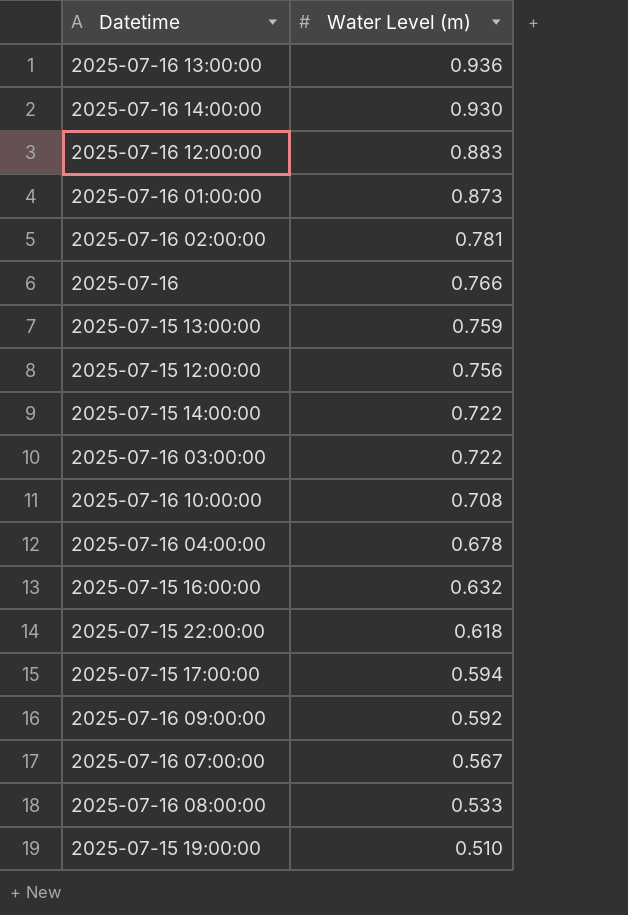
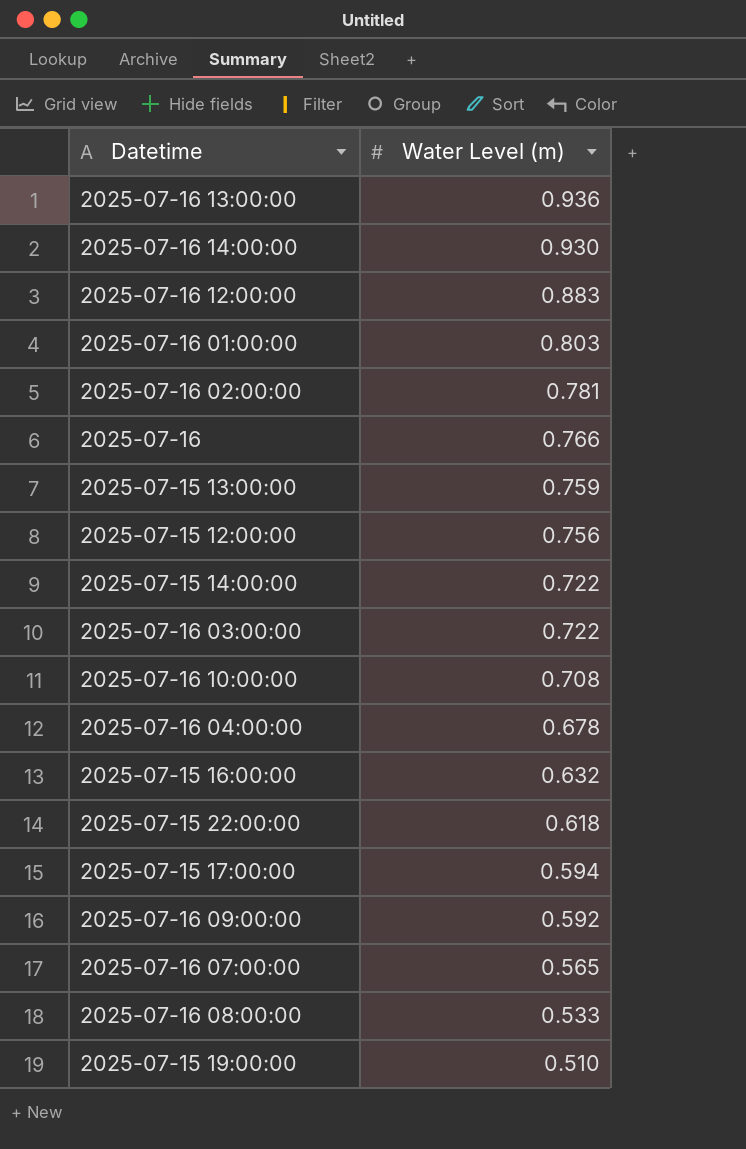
2025-07-16 01:00:00 | Water Level (m): 0.873 -> 0.803
2025-07-16 07:00:00 | Water Level (m): 0.567 -> 0.565

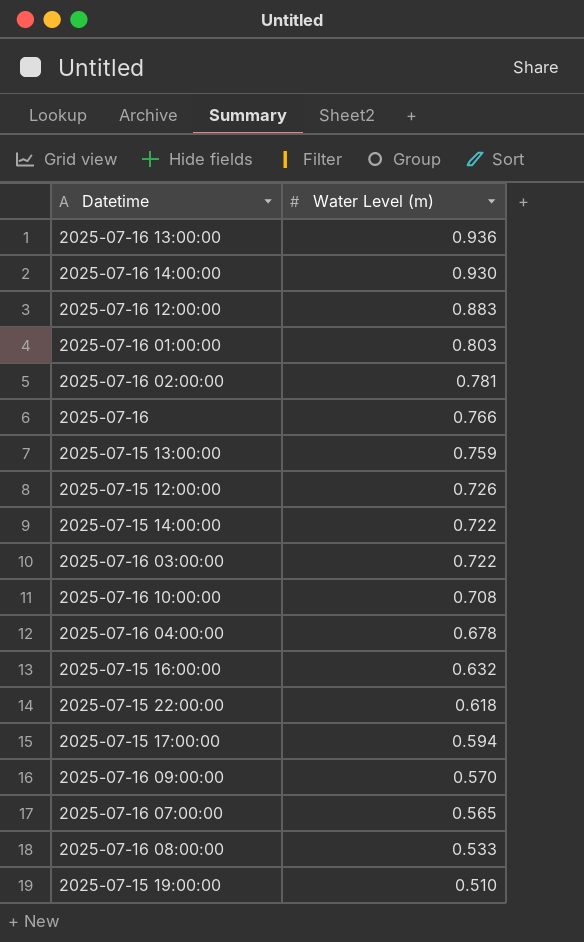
2025-07-15 12:00:00 | Water Level (m): 0.756 -> 0.726
2025-07-16 09:00:00 | Water Level (m): 0.592 -> 0.570

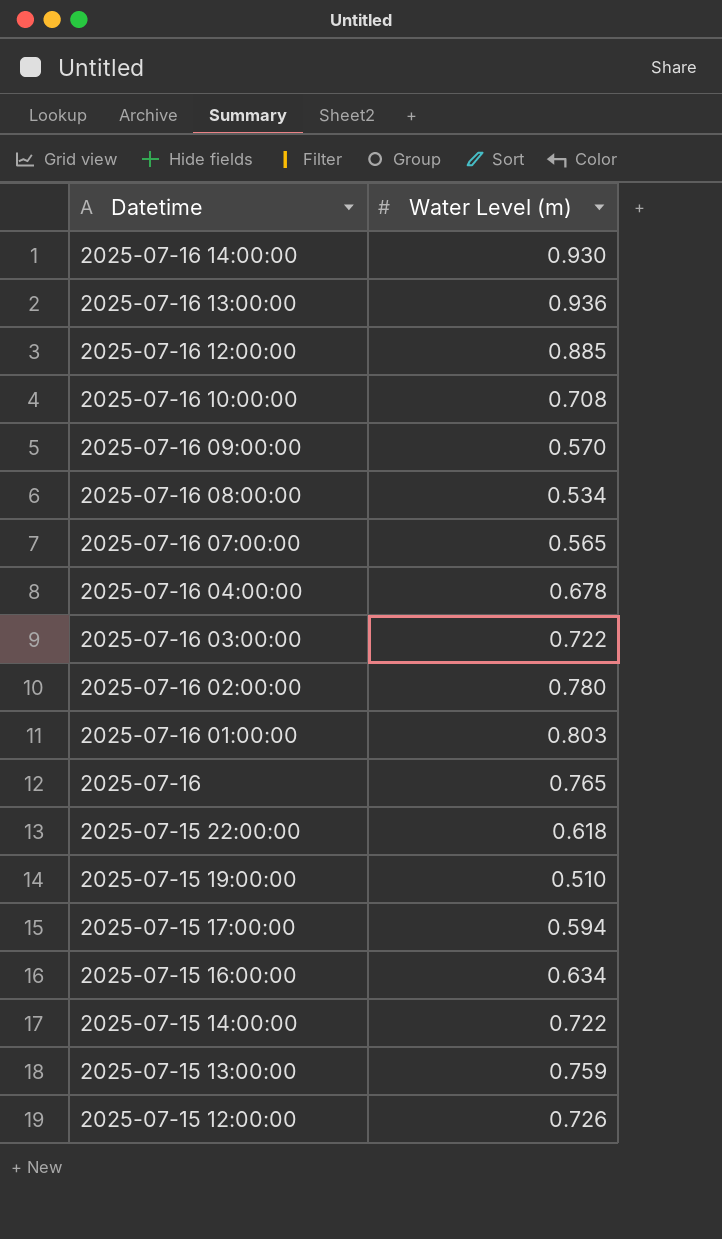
row order: Water Level (m) descending -> Datetime descending
2025-07-16 12:00:00 | Water Level (m): 0.883 -> 0.885
2025-07-16 08:00:00 | Water Level (m): 0.533 -> 0.534
2025-07-16 02:00:00 | Water Level (m): 0.781 -> 0.780
2025-07-16 | Water Level (m): 0.766 -> 0.765
2025-07-15 16:00:00 | Water Level (m): 0.632 -> 0.634

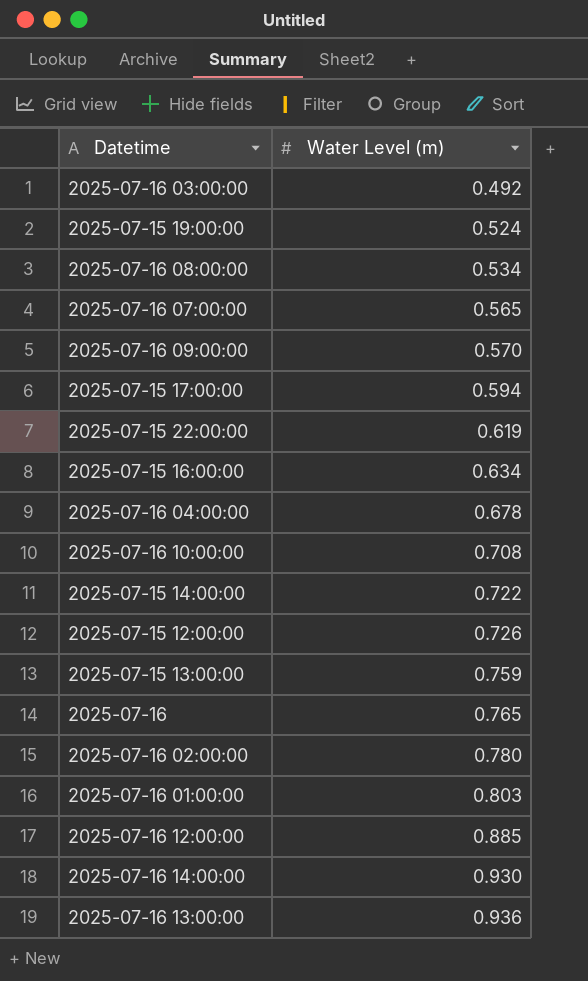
row order: Datetime descending -> Water Level (m) ascending
2025-07-16 03:00:00 | Water Level (m): 0.722 -> 0.492
2025-07-15 19:00:00 | Water Level (m): 0.510 -> 0.524
2025-07-15 22:00:00 | Water Level (m): 0.618 -> 0.619

